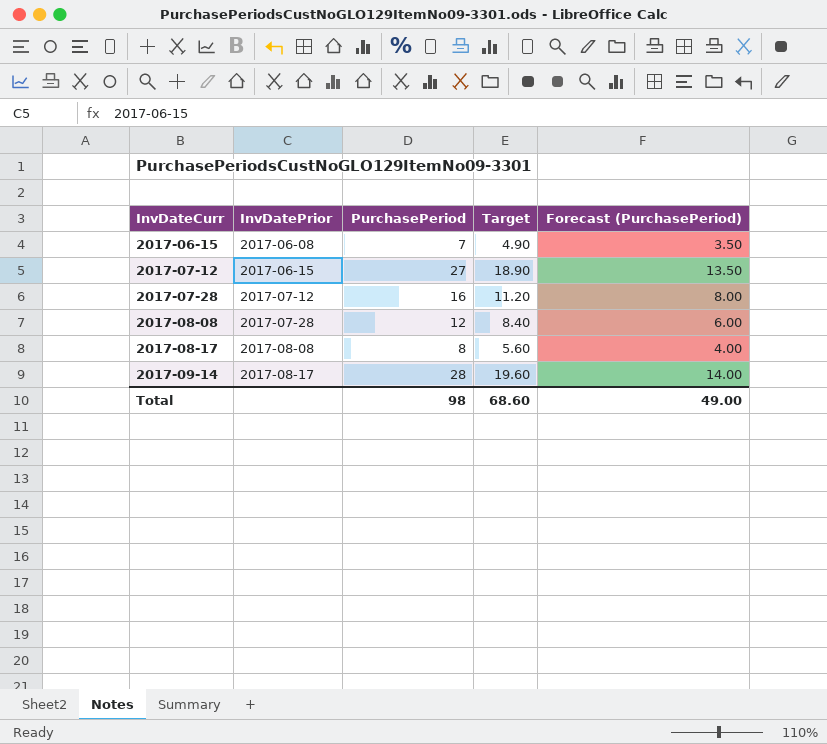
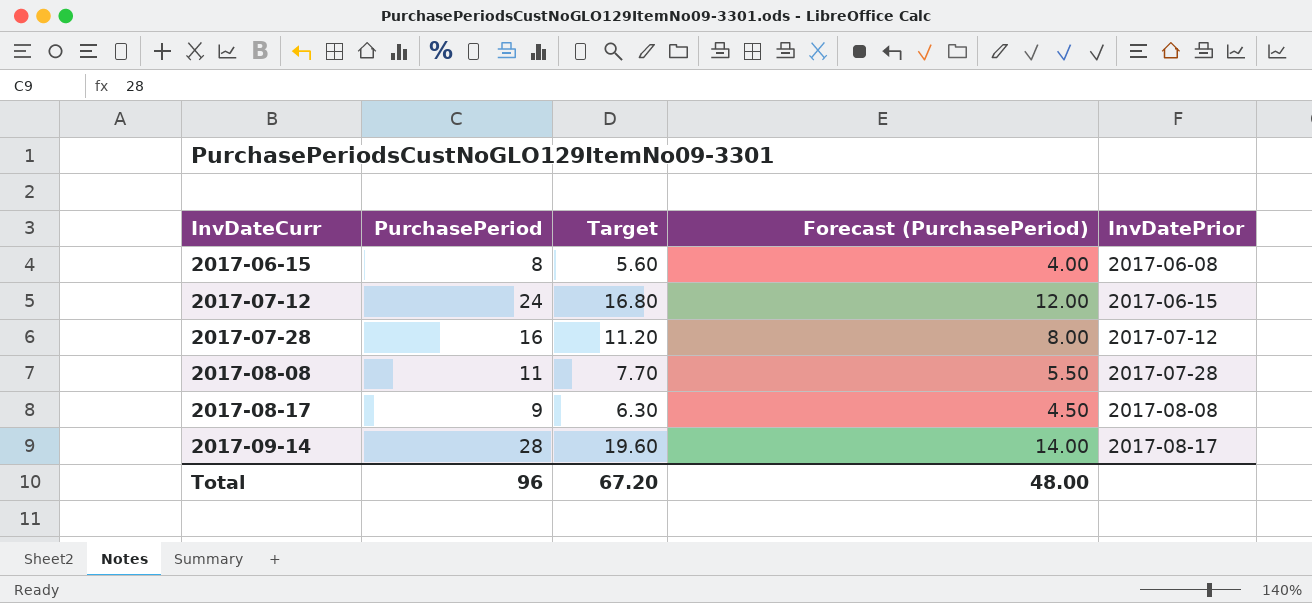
column InvDatePrior | position: 2 -> 5
2017-06-15 | PurchasePeriod: 7 -> 8
2017-06-15 | Target: 4.90 -> 5.60
2017-06-15 | Forecast (PurchasePeriod): 3.50 -> 4.00
2017-07-12 | PurchasePeriod: 27 -> 24
2017-07-12 | Target: 18.90 -> 16.80
2017-07-12 | Forecast (PurchasePeriod): 13.50 -> 12.00
2017-08-08 | PurchasePeriod: 12 -> 11
2017-08-08 | Target: 8.40 -> 7.70
2017-08-08 | Forecast (PurchasePeriod): 6.00 -> 5.50
2017-08-17 | PurchasePeriod: 8 -> 9
2017-08-17 | Target: 5.60 -> 6.30
2017-08-17 | Forecast (PurchasePeriod): 4.00 -> 4.50
Total | PurchasePeriod: 98 -> 96
Total | Target: 68.60 -> 67.20
Total | Forecast (PurchasePeriod): 49.00 -> 48.00

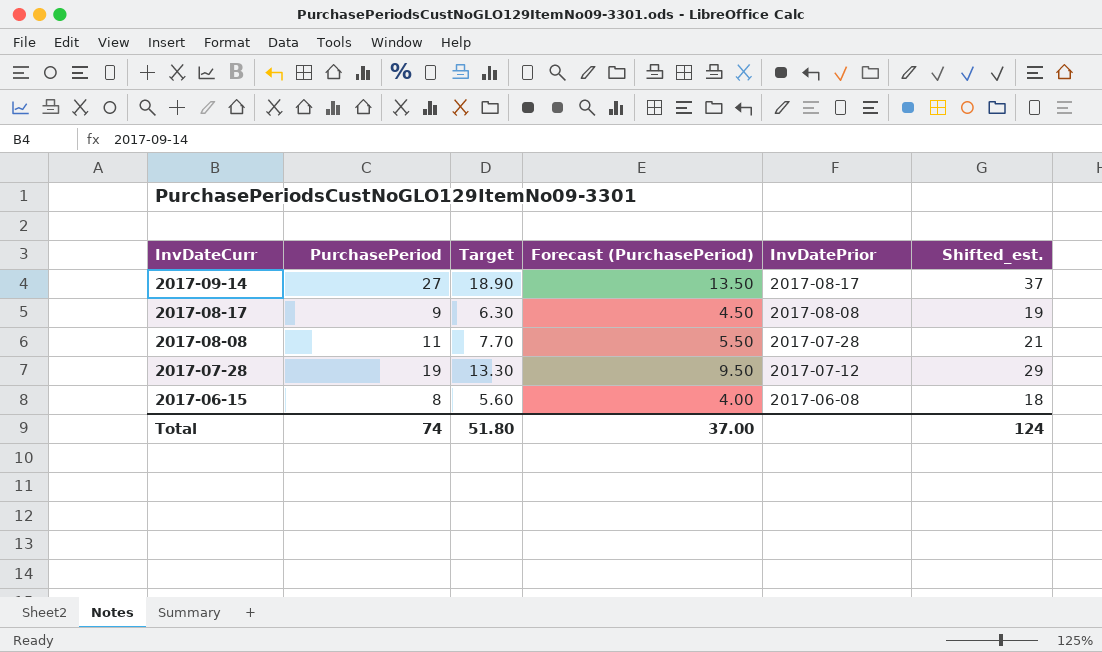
row order: InvDateCurr ascending -> InvDateCurr descending
column Shifted_est. | formula: none -> [PurchasePeriod] + 10
row 2017-07-12: 24 | 16.80 | 12.00 | 2017-06-15 -> none
2017-09-14 | PurchasePeriod: 28 -> 27
2017-09-14 | Target: 19.60 -> 18.90
2017-09-14 | Forecast (PurchasePeriod): 14.00 -> 13.50
2017-07-28 | PurchasePeriod: 16 -> 19
2017-07-28 | Target: 11.20 -> 13.30
2017-07-28 | Forecast (PurchasePeriod): 8.00 -> 9.50
Total | PurchasePeriod: 96 -> 74
Total | Target: 67.20 -> 51.80
Total | Forecast (PurchasePeriod): 48.00 -> 37.00

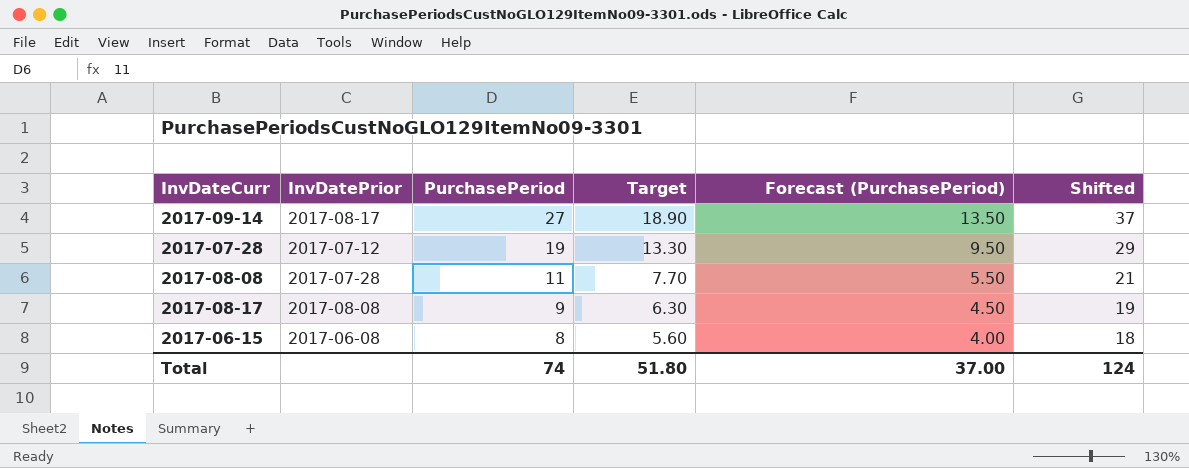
row order: InvDateCurr descending -> PurchasePeriod descending
column InvDatePrior | position: 5 -> 2
column name: Shifted_est. -> Shifted

